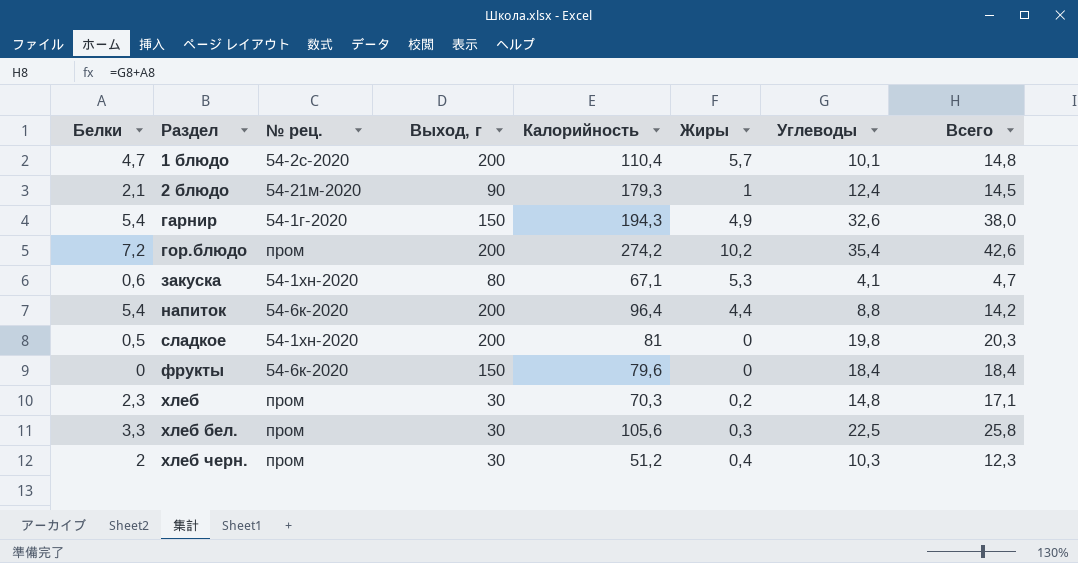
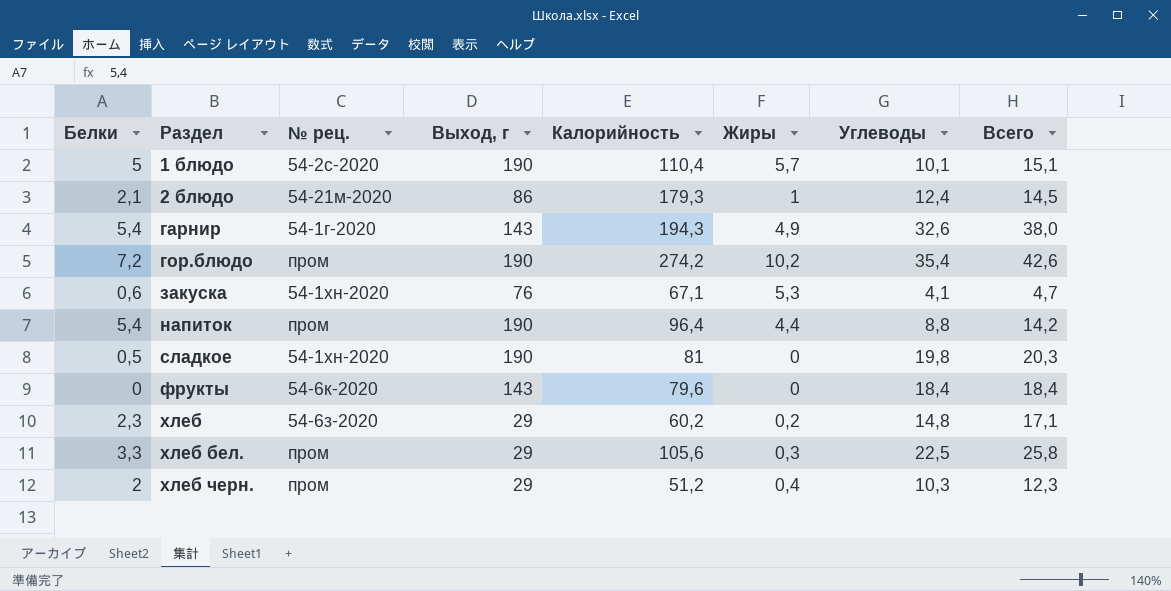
1 блюдо | Белки: 4,7 -> 5
1 блюдо | Выход, г: 200 -> 190
1 блюдо | Всего: 14,8 -> 15,1
2 блюдо | Выход, г: 90 -> 86
гарнир | Выход, г: 150 -> 143
гор.блюдо | Выход, г: 200 -> 190
закуска | Выход, г: 80 -> 76
напиток | № рец.: 54-6к-2020 -> пром
напиток | Выход, г: 200 -> 190
сладкое | Выход, г: 200 -> 190
фрукты | Выход, г: 150 -> 143
хлеб | № рец.: пром -> 54-6з-2020
хлеб | Выход, г: 30 -> 29
хлеб | Калорийность: 70,3 -> 60,2
хлеб бел. | Выход, г: 30 -> 29
хлеб черн. | Выход, г: 30 -> 29

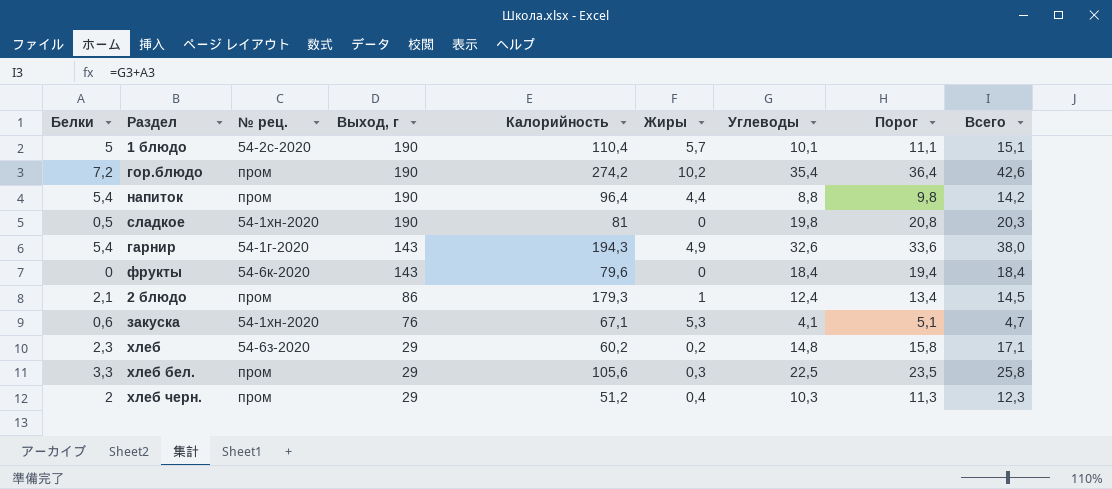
row order: Раздел ascending -> Выход, г descending
column Порог | formula: none -> [Углеводы] + 1
2 блюдо | № рец.: 54-21м-2020 -> пром

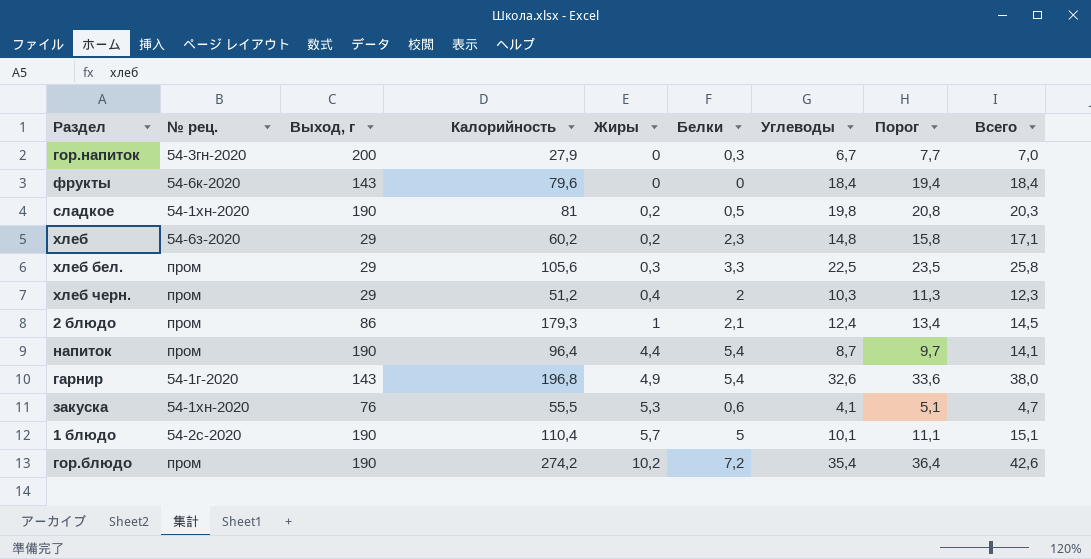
row order: Выход, г descending -> Жиры ascending
column Белки | position: 1 -> 6
row гор.напиток: none -> 54-3гн-2020 | 200 | 27,9 | 0 | 0,3 | 6,7 | 7,7 | 7,0
сладкое | Жиры: 0 -> 0,2
напиток | Углеводы: 8,8 -> 8,7
напиток | Порог: 9,8 -> 9,7
напиток | Всего: 14,2 -> 14,1
гарнир | Калорийность: 194,3 -> 196,8
закуска | Калорийность: 67,1 -> 55,5

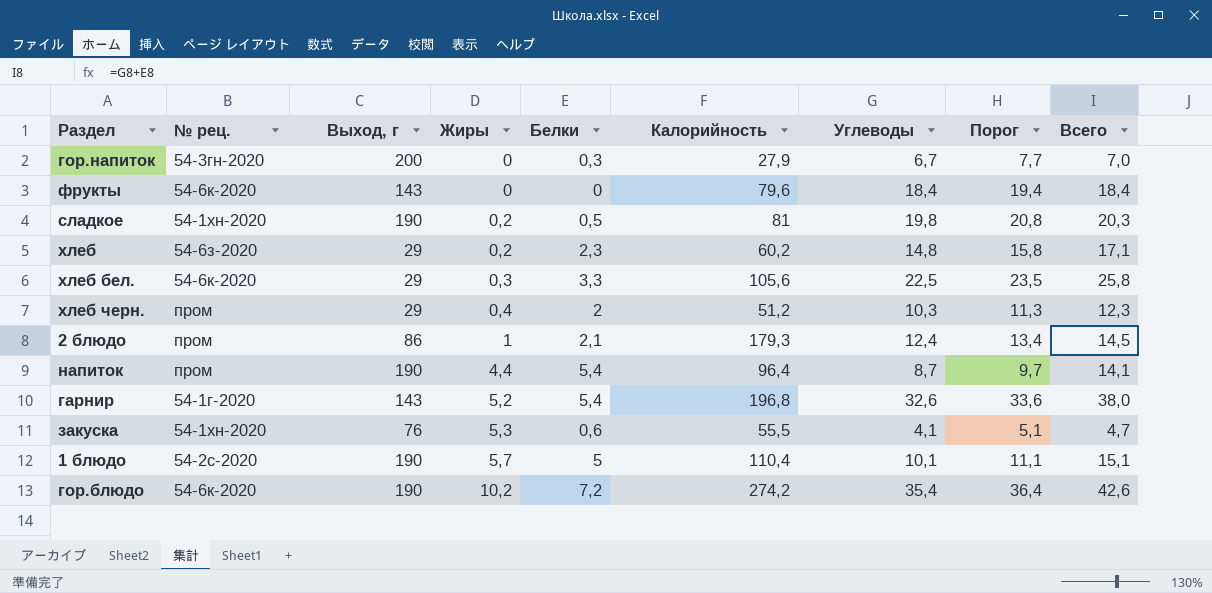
column Калорийность | position: 4 -> 6
хлеб бел. | № рец.: пром -> 54-6к-2020
гарнир | Жиры: 4,9 -> 5,2
гор.блюдо | № рец.: пром -> 54-6к-2020

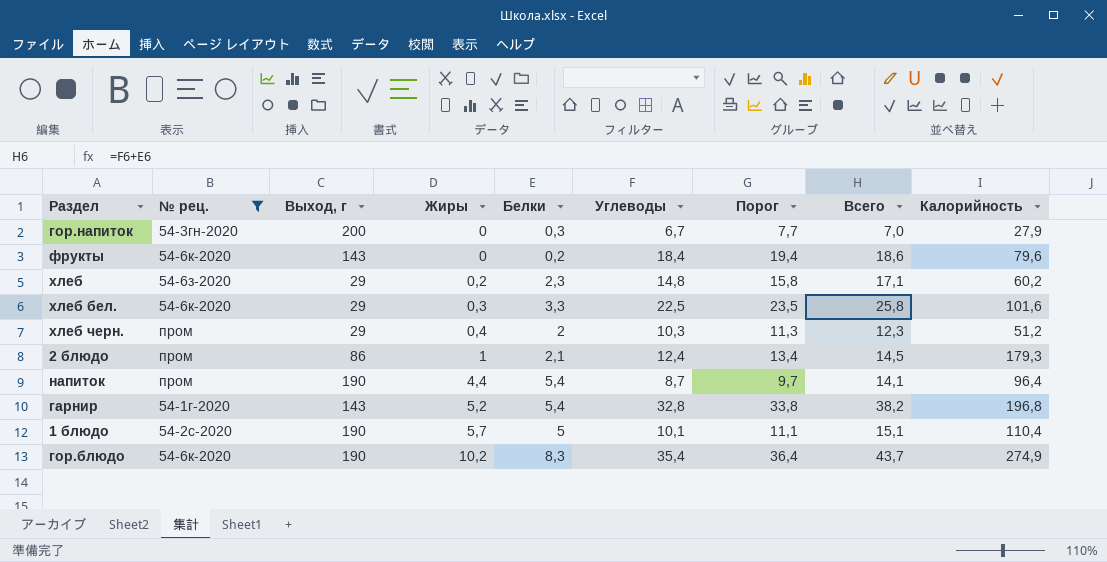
filter: none -> № рец. != 54-1хн-2020
column Калорийность | position: 6 -> 9
фрукты | Белки: 0 -> 0,2
фрукты | Всего: 18,4 -> 18,6
хлеб бел. | Калорийность: 105,6 -> 101,6
гарнир | Углеводы: 32,6 -> 32,8
гарнир | Порог: 33,6 -> 33,8
гарнир | Всего: 38,0 -> 38,2
гор.блюдо | Белки: 7,2 -> 8,3
гор.блюдо | Всего: 42,6 -> 43,7
гор.блюдо | Калорийность: 274,2 -> 274,9

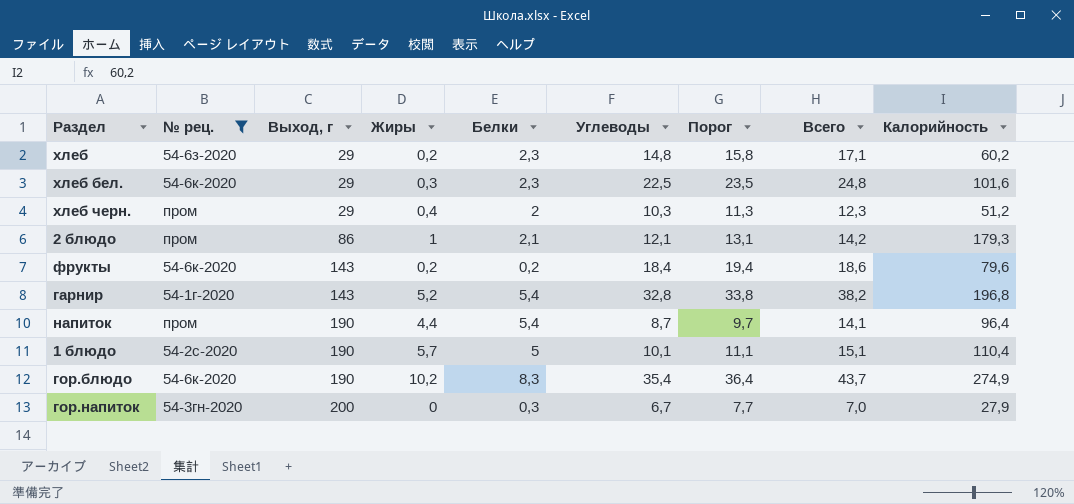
row order: Жиры ascending -> Выход, г ascending
хлеб бел. | Белки: 3,3 -> 2,3
хлеб бел. | Всего: 25,8 -> 24,8
2 блюдо | Углеводы: 12,4 -> 12,1
2 блюдо | Порог: 13,4 -> 13,1
2 блюдо | Всего: 14,5 -> 14,2
фрукты | Жиры: 0 -> 0,2

